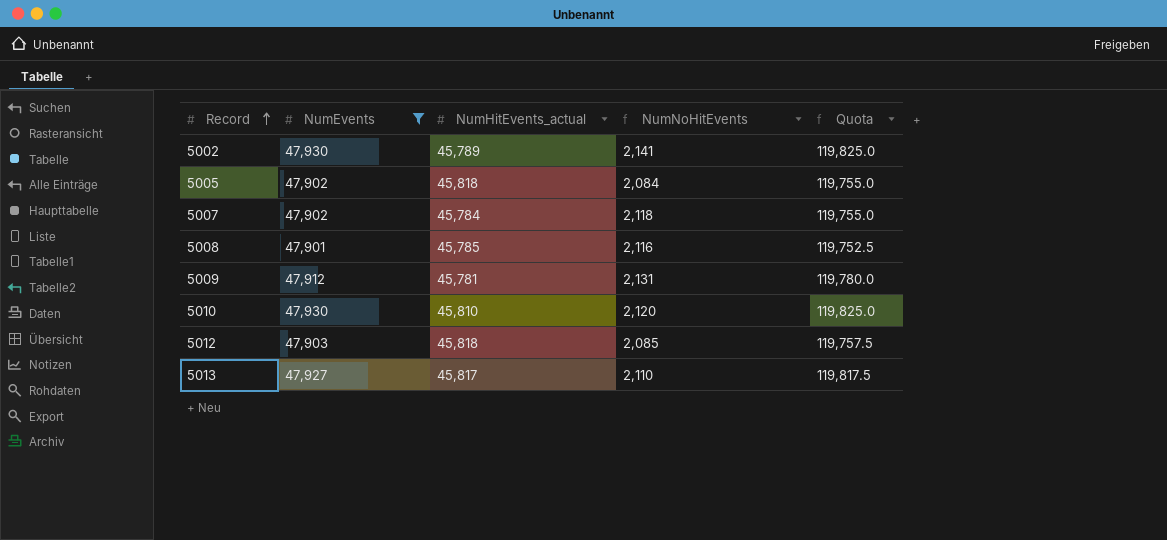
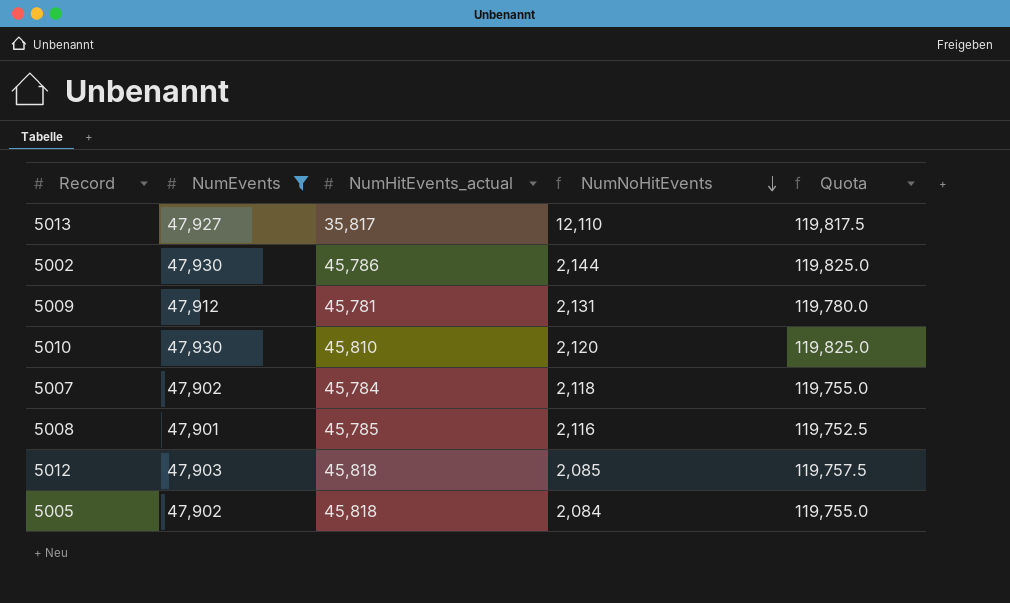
row order: Record ascending -> NumNoHitEvents descending
5013 | NumHitEvents_actual: 45,817 -> 35,817
5013 | NumNoHitEvents: 2,110 -> 12,110
5002 | NumHitEvents_actual: 45,789 -> 45,786
5002 | NumNoHitEvents: 2,141 -> 2,144

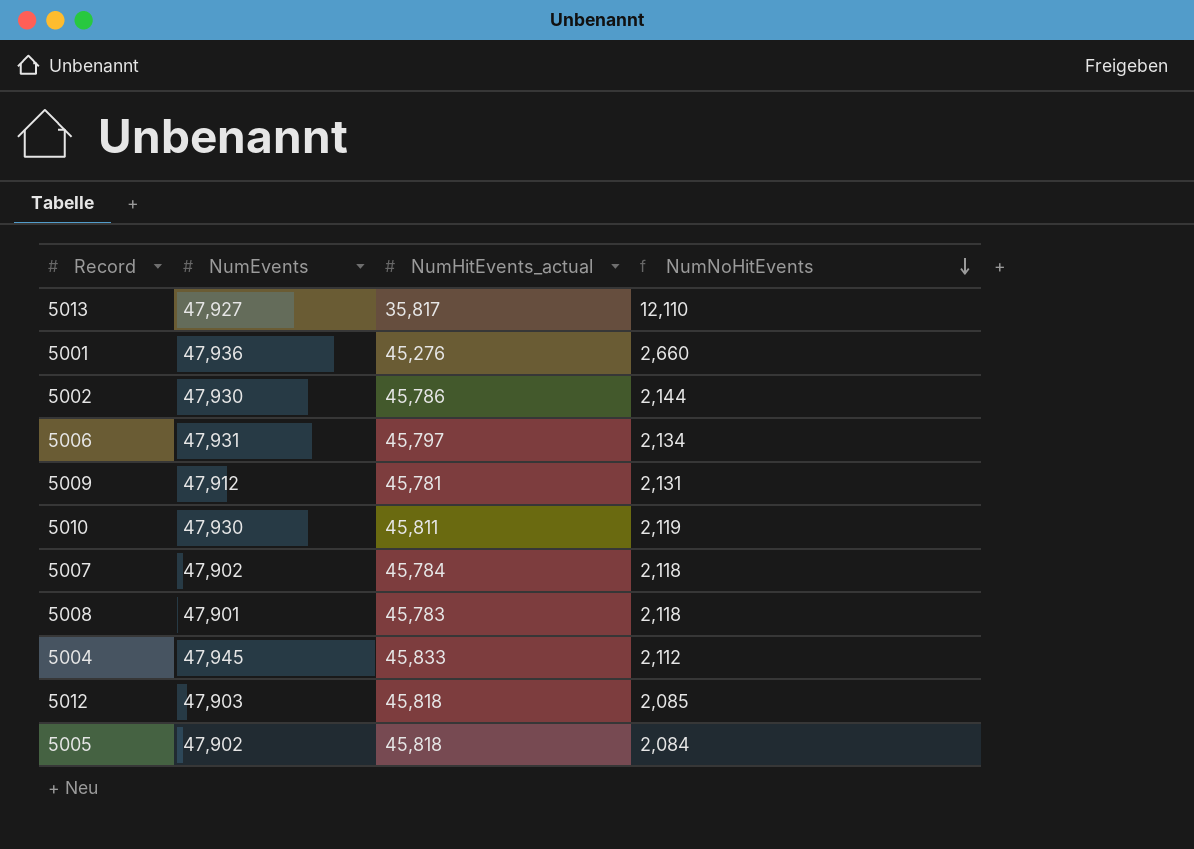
filter: NumEvents <= 47,930 -> none
column Quota | formula: [NumEvents] * 2.5 -> none
5010 | NumHitEvents_actual: 45,810 -> 45,811
5010 | NumNoHitEvents: 2,120 -> 2,119
5008 | NumHitEvents_actual: 45,785 -> 45,783
5008 | NumNoHitEvents: 2,116 -> 2,118

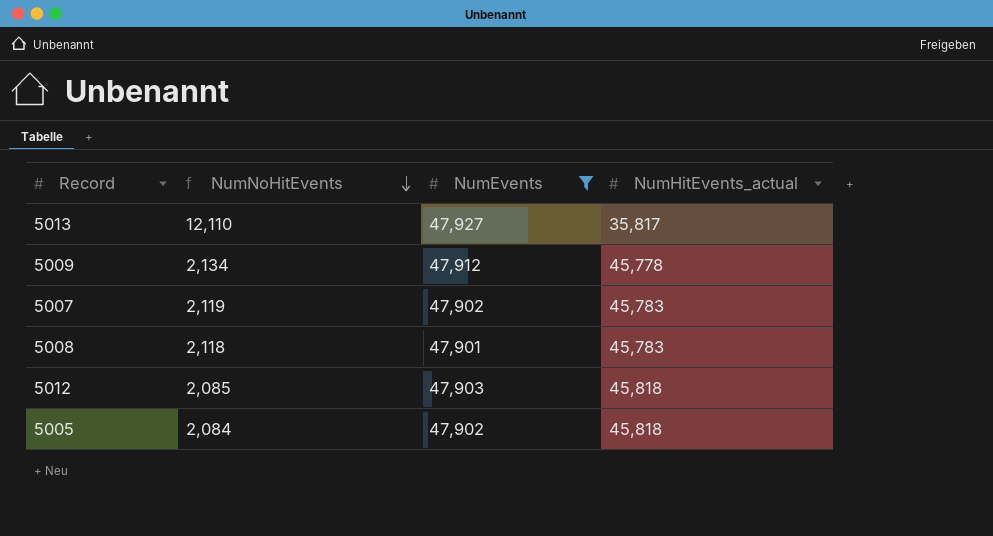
filter: none -> NumEvents <= 47,927
column NumNoHitEvents | position: 4 -> 2
5009 | NumNoHitEvents: 2,131 -> 2,134
5009 | NumHitEvents_actual: 45,781 -> 45,778
5007 | NumNoHitEvents: 2,118 -> 2,119
5007 | NumHitEvents_actual: 45,784 -> 45,783

